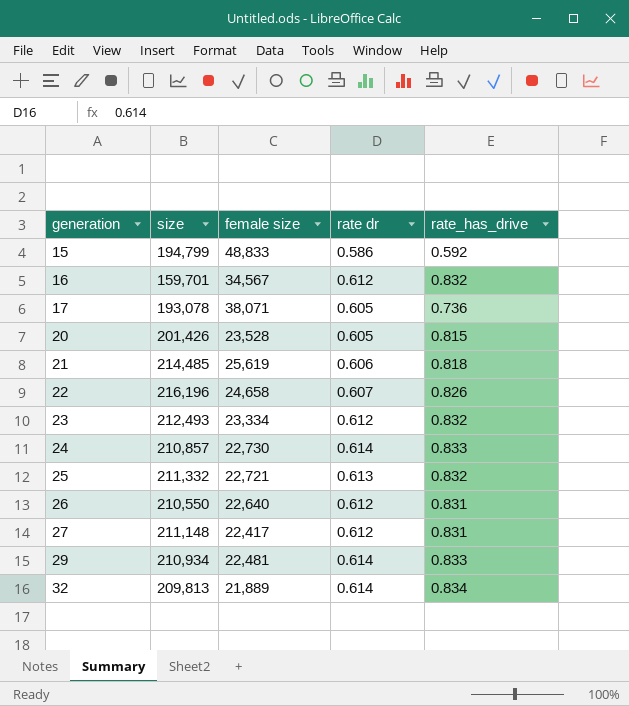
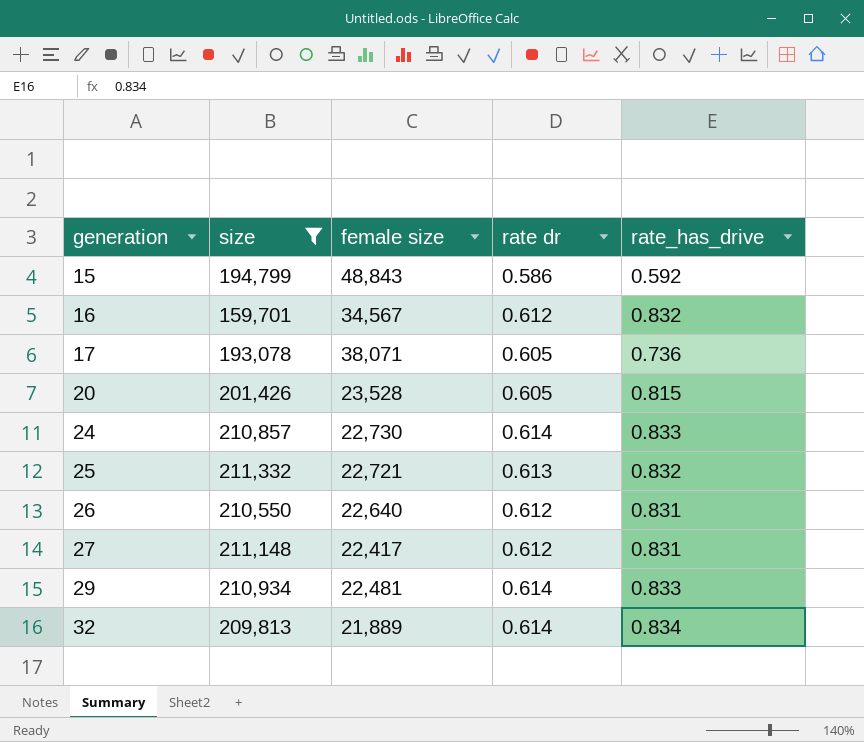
filter: none -> size <= 211,332
15 | female size: 48,833 -> 48,843

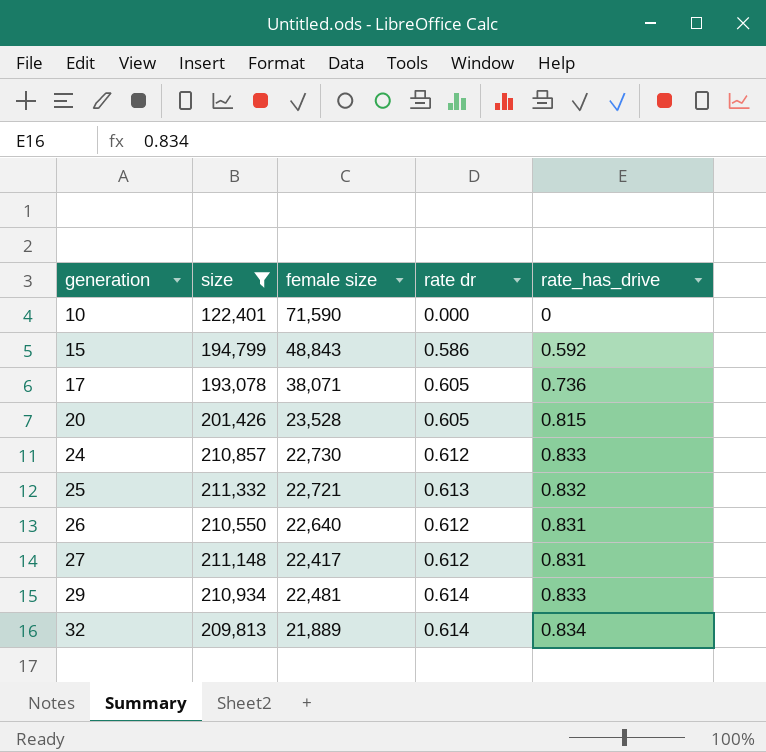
row 16: 159,701 | 34,567 | 0.612 | 0.832 -> none
row 10: none -> 122,401 | 71,590 | 0.000 | 0
24 | rate dr: 0.614 -> 0.612

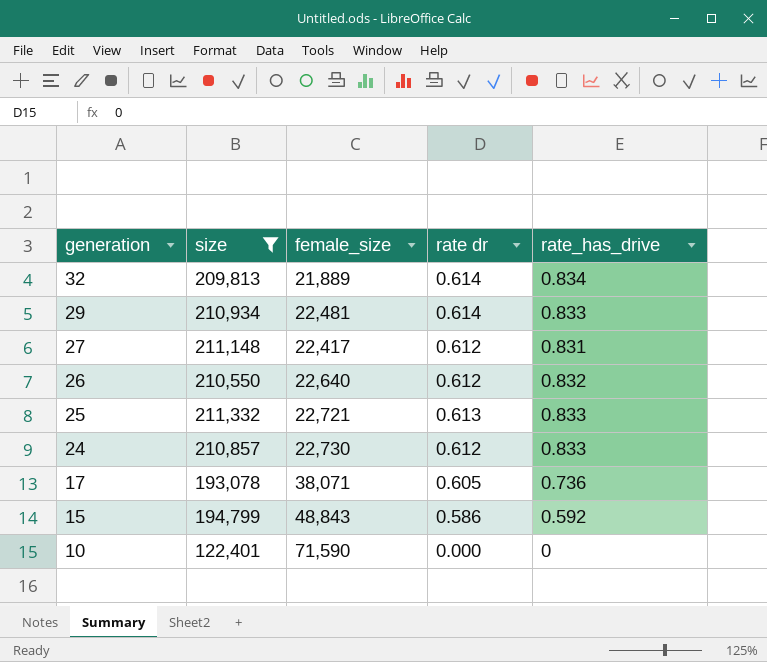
row order: generation ascending -> generation descending
column name: female size -> female_size
row 20: 201,426 | 23,528 | 0.605 | 0.815 -> none
26 | rate_has_drive: 0.831 -> 0.832
25 | rate_has_drive: 0.832 -> 0.833

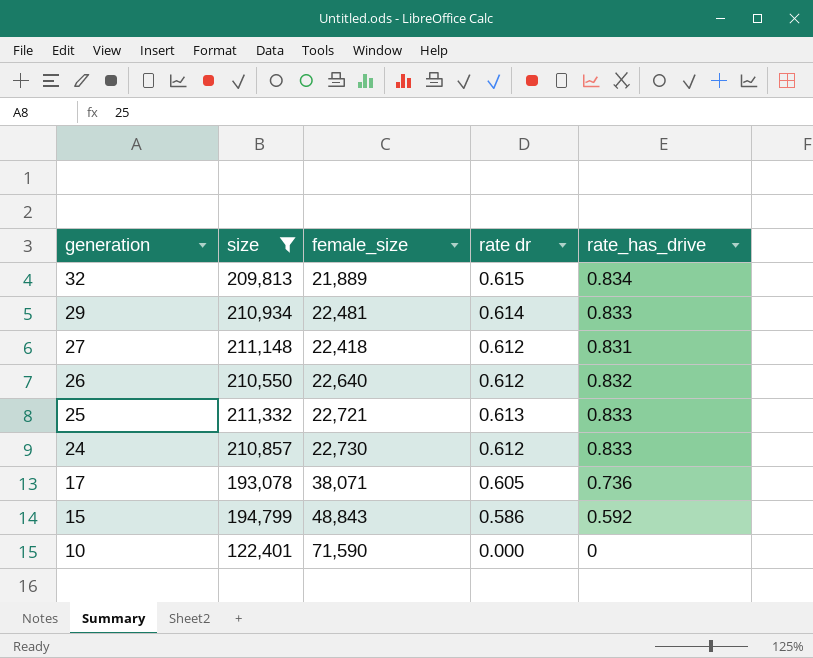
32 | rate dr: 0.614 -> 0.615
27 | female_size: 22,417 -> 22,418

